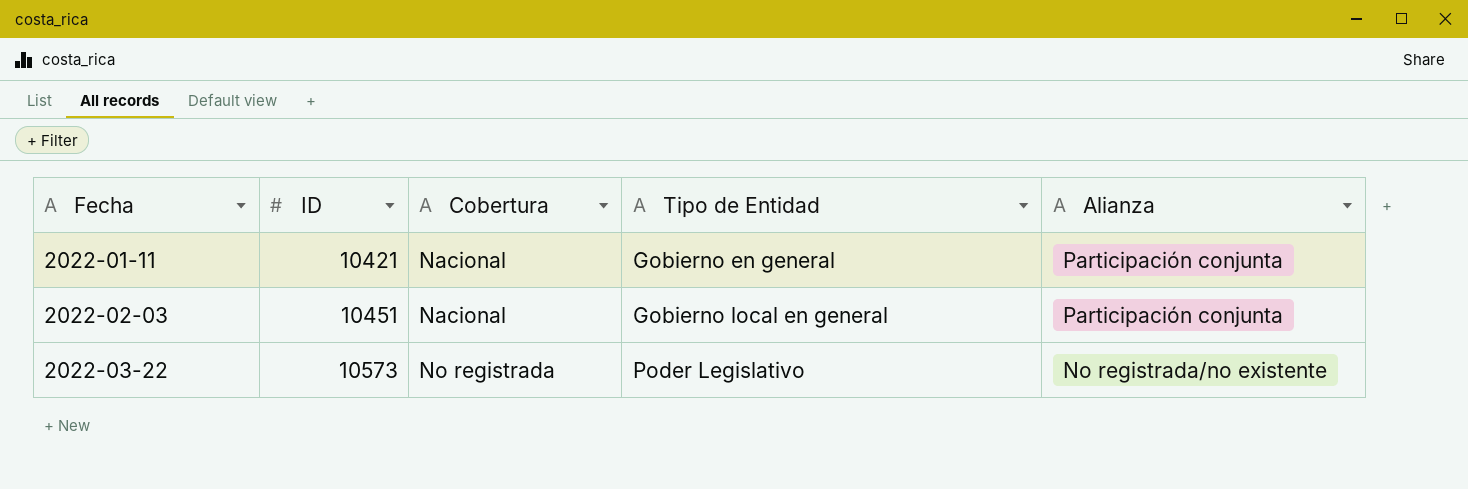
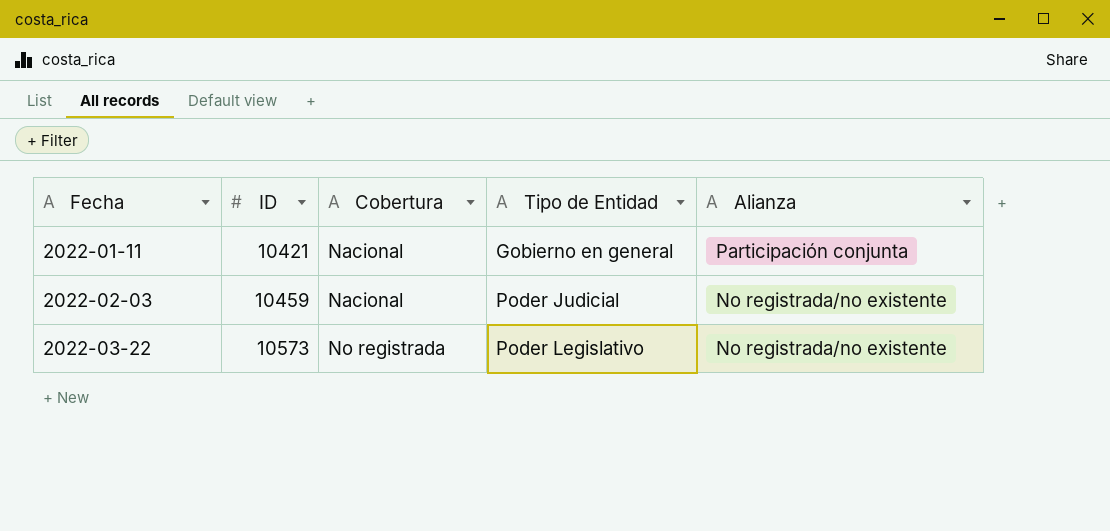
2022-02-03 | ID: 10451 -> 10459
2022-02-03 | Tipo de Entidad: Gobierno local en general -> Poder Judicial
2022-02-03 | Alianza: Participación conjunta -> No registrada/no existente

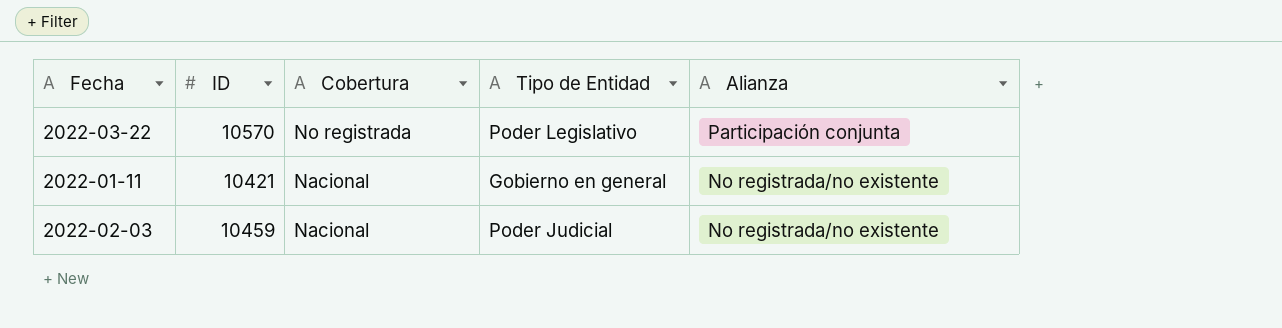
row order: Fecha ascending -> Cobertura descending
2022-03-22 | ID: 10573 -> 10570
2022-03-22 | Alianza: No registrada/no existente -> Participación conjunta
2022-01-11 | Alianza: Participación conjunta -> No registrada/no existente

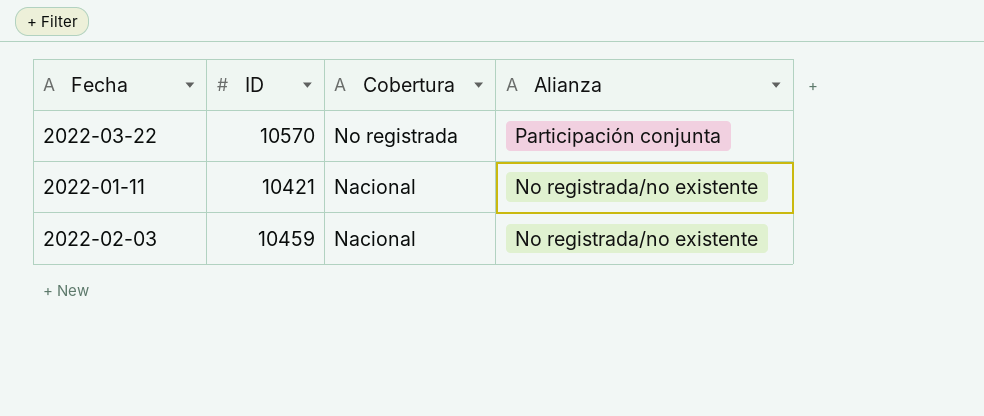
column Tipo de Entidad | position: 4 -> none

